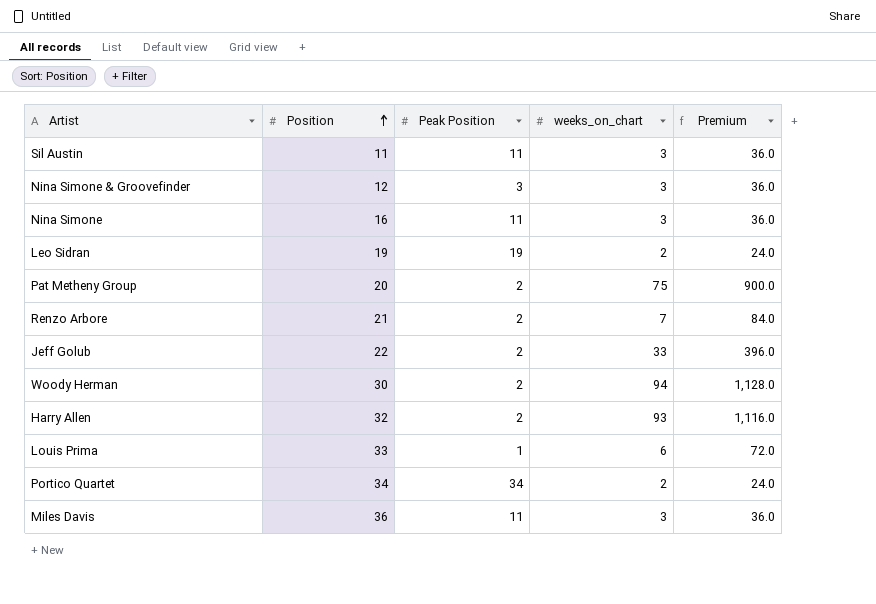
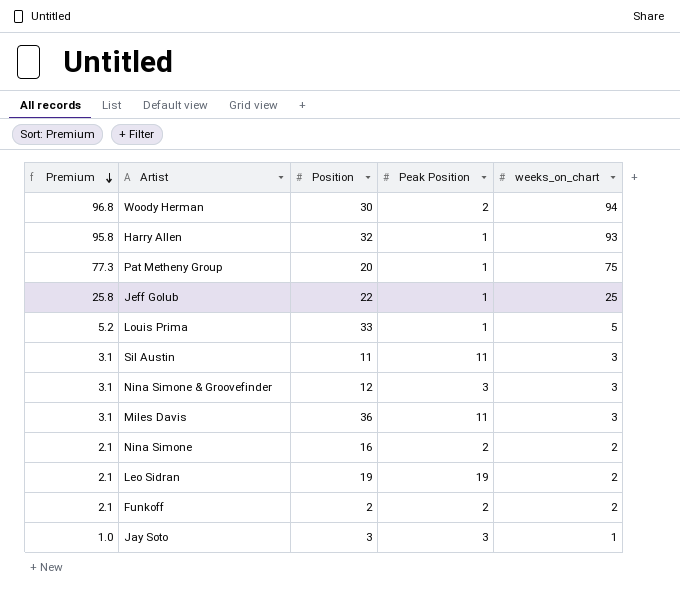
row order: Position ascending -> Premium descending
column Premium | formula: [weeks_on_chart] * 12 -> [weeks_on_chart] * 1.03
column Premium | position: 5 -> 1
row Renzo Arbore: 21 | 2 | 7 | 84.0 -> none
row Portico Quartet: 34 | 34 | 2 | 24.0 -> none
Harry Allen | Peak Position: 2 -> 1
Pat Metheny Group | Peak Position: 2 -> 1
Jeff Golub | Peak Position: 2 -> 1
Jeff Golub | weeks_on_chart: 33 -> 25
Louis Prima | weeks_on_chart: 6 -> 5
Nina Simone | Peak Position: 11 -> 2
Nina Simone | weeks_on_chart: 3 -> 2
row Funkoff: none -> 2.1 | 2 | 2 | 2
row Jay Soto: none -> 1.0 | 3 | 3 | 1

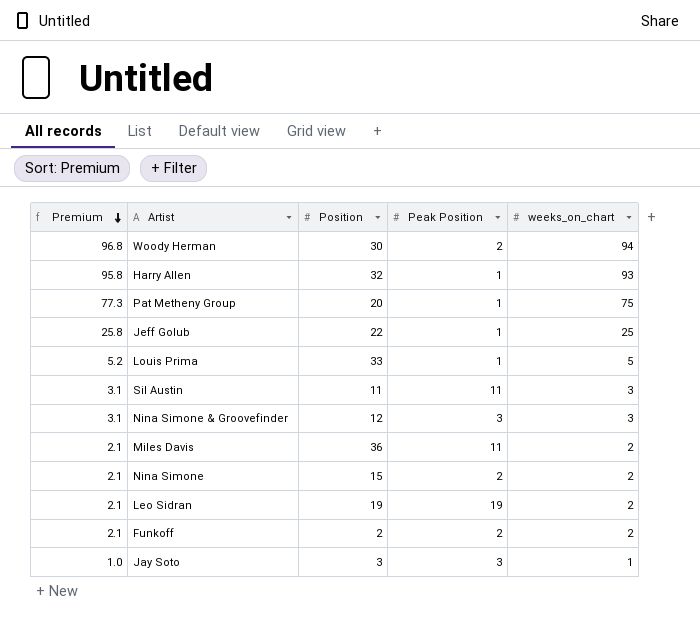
Miles Davis | Premium: 3.1 -> 2.1
Miles Davis | weeks_on_chart: 3 -> 2
Nina Simone | Position: 16 -> 15

